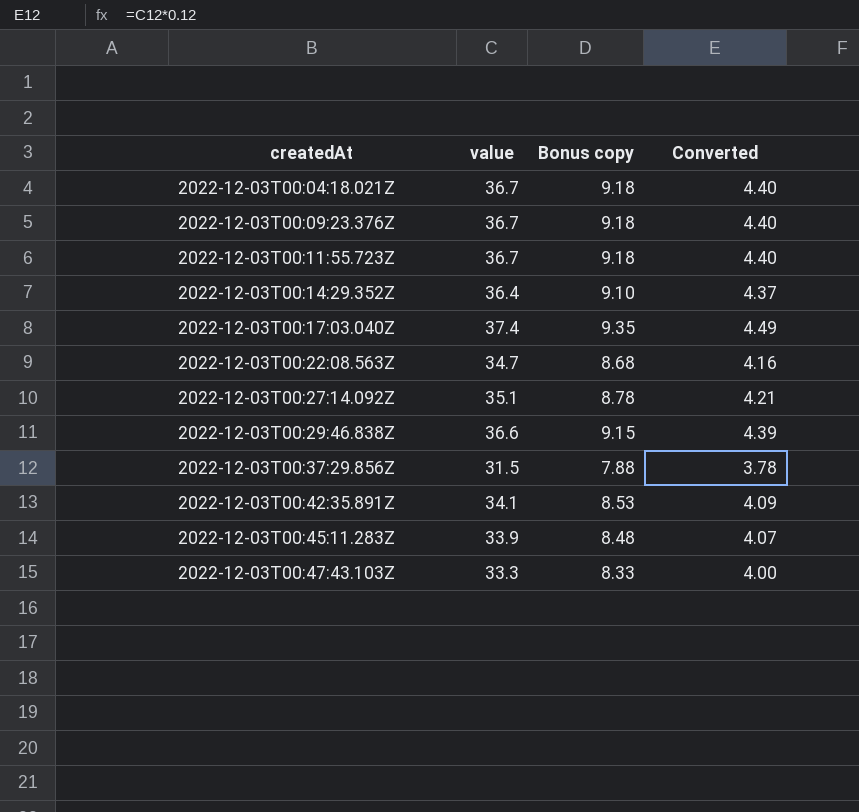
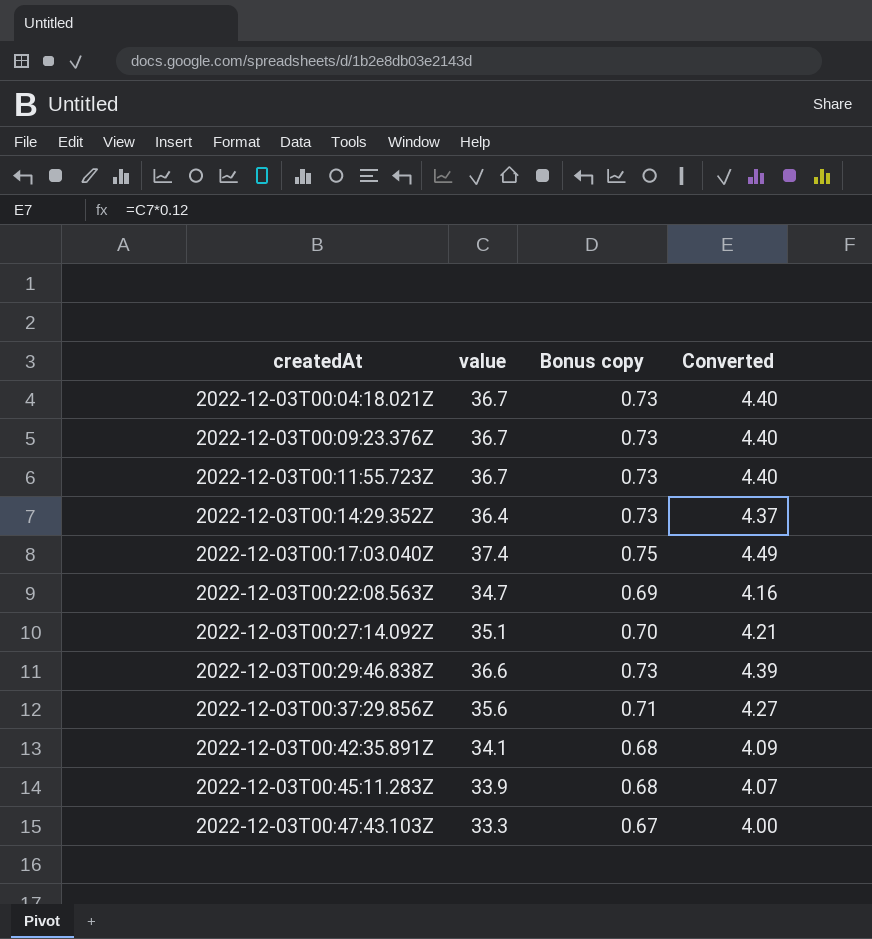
column Bonus copy | formula: [value] * 0.25 -> [value] * 0.02
2022-12-03T00:37:29.856Z | value: 31.5 -> 35.6
2022-12-03T00:37:29.856Z | Converted: 3.78 -> 4.27

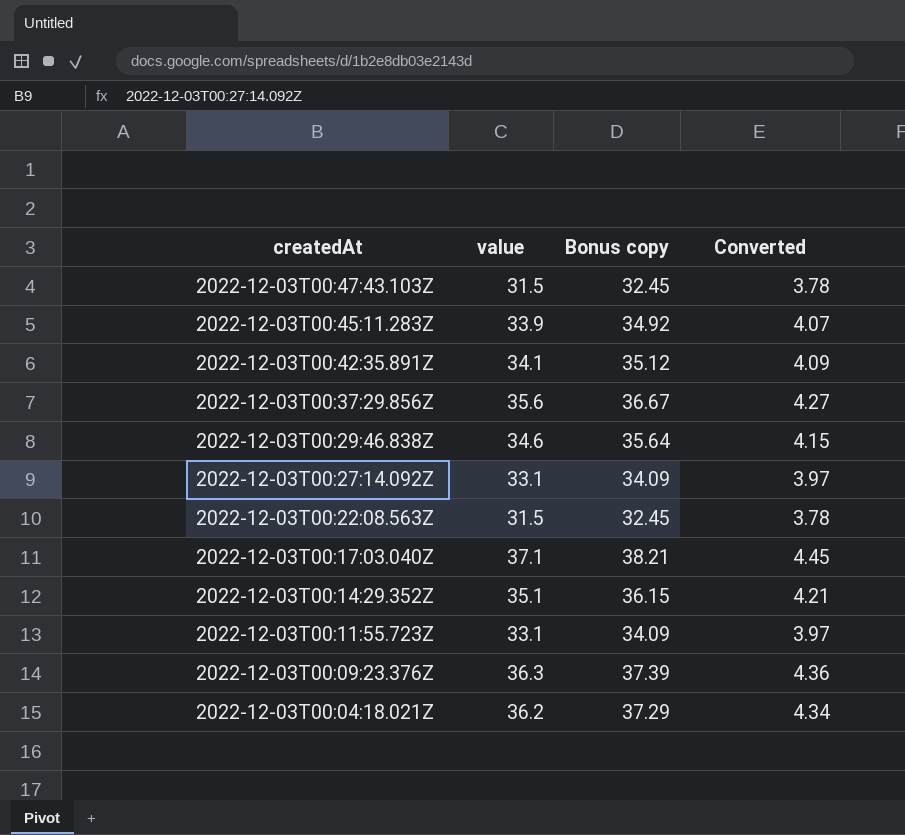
row order: createdAt ascending -> createdAt descending
column Bonus copy | formula: [value] * 0.02 -> [value] * 1.03
2022-12-03T00:47:43.103Z | value: 33.3 -> 31.5
2022-12-03T00:47:43.103Z | Converted: 4.00 -> 3.78
2022-12-03T00:29:46.838Z | value: 36.6 -> 34.6
2022-12-03T00:29:46.838Z | Converted: 4.39 -> 4.15
2022-12-03T00:27:14.092Z | value: 35.1 -> 33.1
2022-12-03T00:27:14.092Z | Converted: 4.21 -> 3.97
2022-12-03T00:22:08.563Z | value: 34.7 -> 31.5
2022-12-03T00:22:08.563Z | Converted: 4.16 -> 3.78
2022-12-03T00:17:03.040Z | value: 37.4 -> 37.1
2022-12-03T00:17:03.040Z | Converted: 4.49 -> 4.45
2022-12-03T00:14:29.352Z | value: 36.4 -> 35.1
2022-12-03T00:14:29.352Z | Converted: 4.37 -> 4.21
2022-12-03T00:11:55.723Z | value: 36.7 -> 33.1
2022-12-03T00:11:55.723Z | Converted: 4.40 -> 3.97
2022-12-03T00:09:23.376Z | value: 36.7 -> 36.3
2022-12-03T00:09:23.376Z | Converted: 4.40 -> 4.36
2022-12-03T00:04:18.021Z | value: 36.7 -> 36.2
2022-12-03T00:04:18.021Z | Converted: 4.40 -> 4.34

